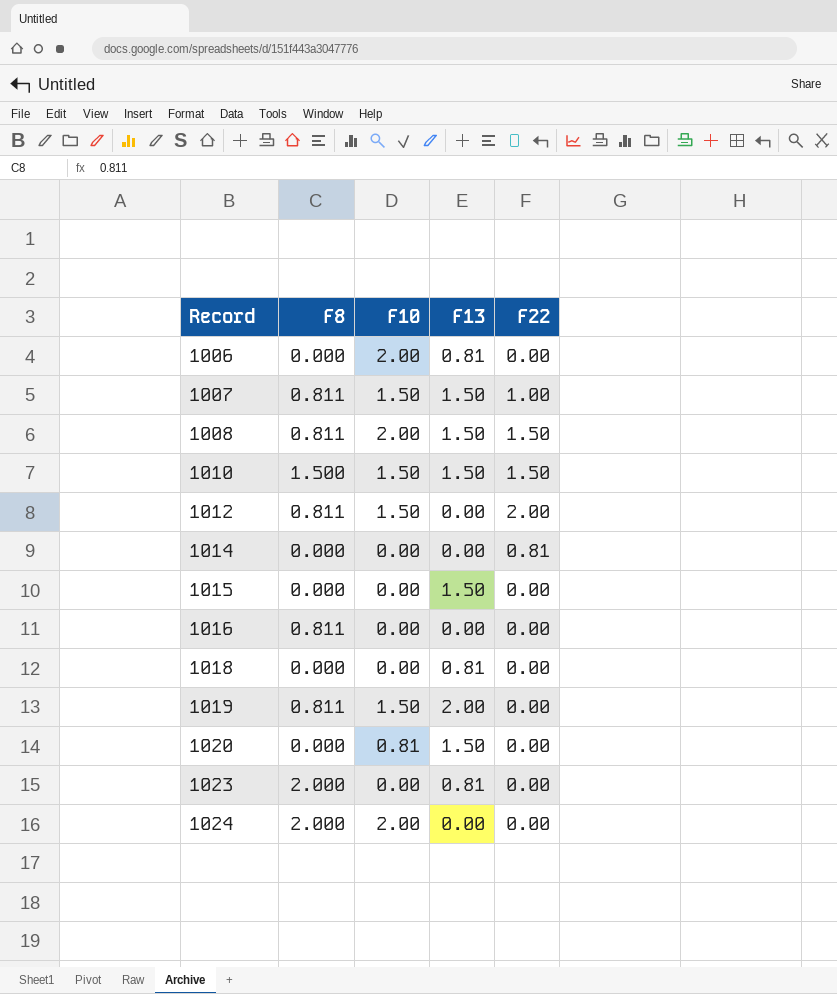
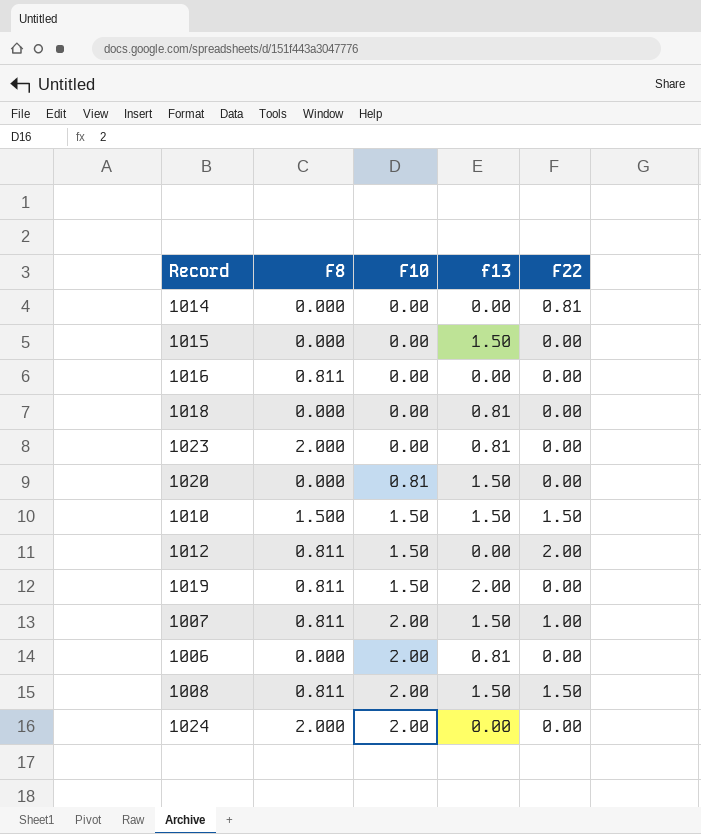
row order: Record ascending -> F10 ascending
column name: F13 -> f13
1007 | F10: 1.50 -> 2.00

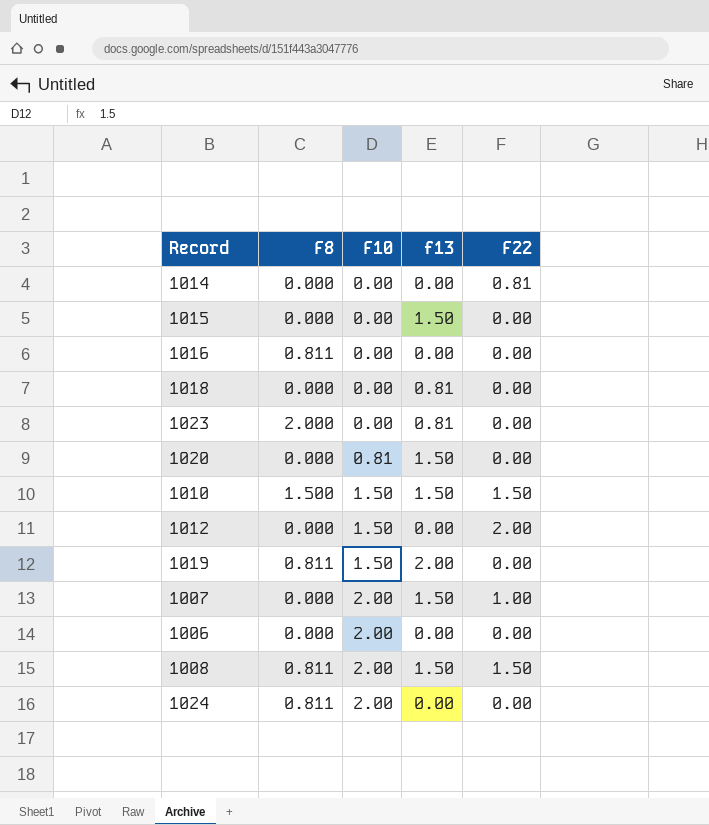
1012 | F8: 0.811 -> 0.000
1007 | F8: 0.811 -> 0.000
1006 | f13: 0.81 -> 0.00
1024 | F8: 2.000 -> 0.811

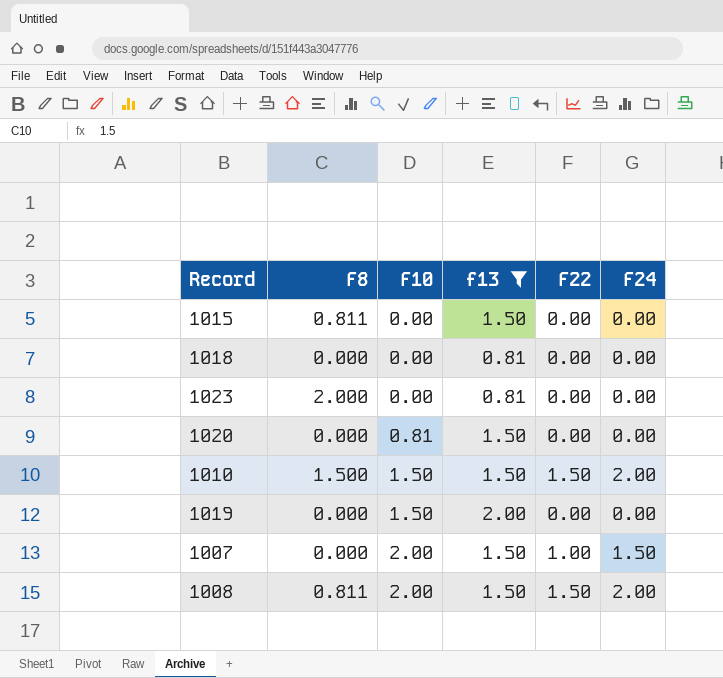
filter: none -> f13 != 0.00
column F24 | position: none -> 6
1015 | F8: 0.000 -> 0.811
1019 | F8: 0.811 -> 0.000

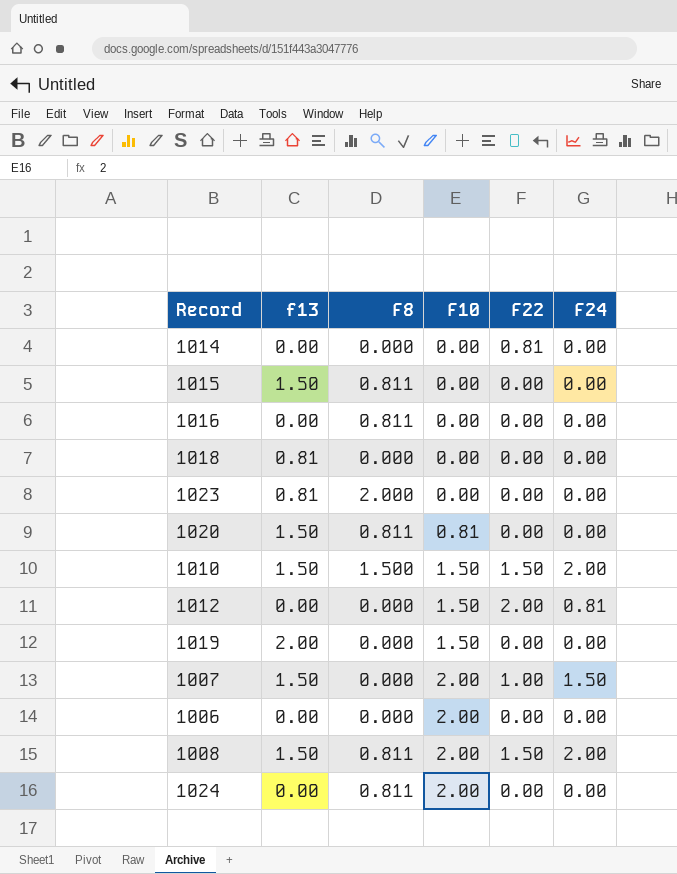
filter: f13 != 0.00 -> none
column f13 | position: 4 -> 2
1020 | F8: 0.000 -> 0.811

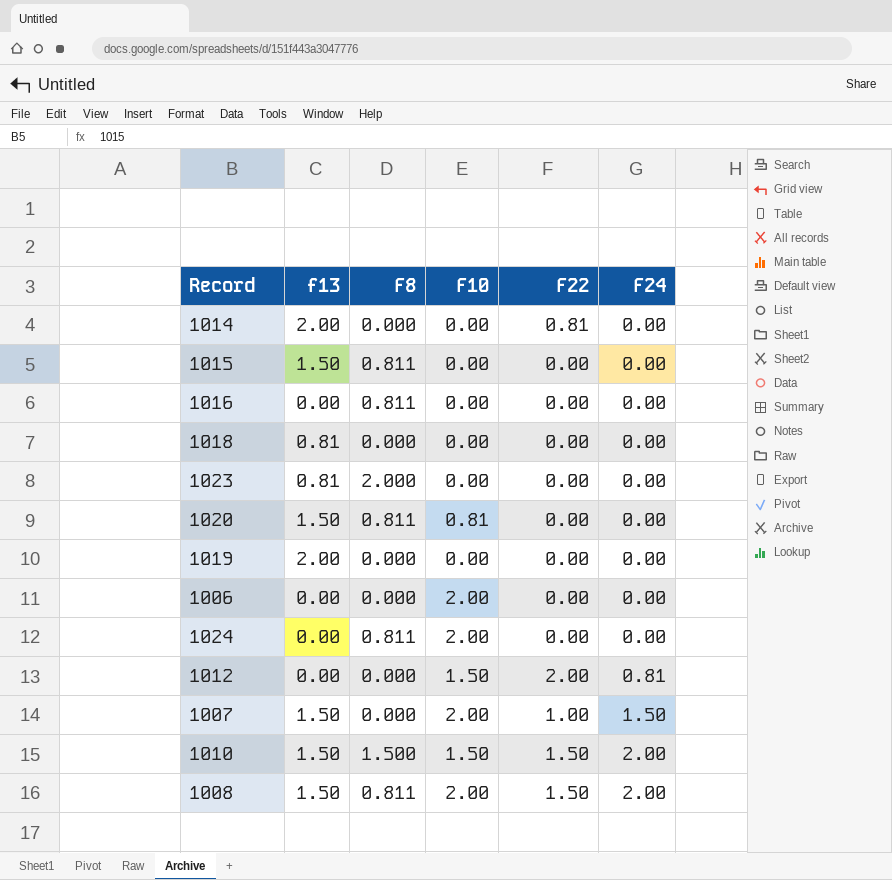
row order: F10 ascending -> F24 ascending
1014 | f13: 0.00 -> 2.00
1019 | F10: 1.50 -> 0.00

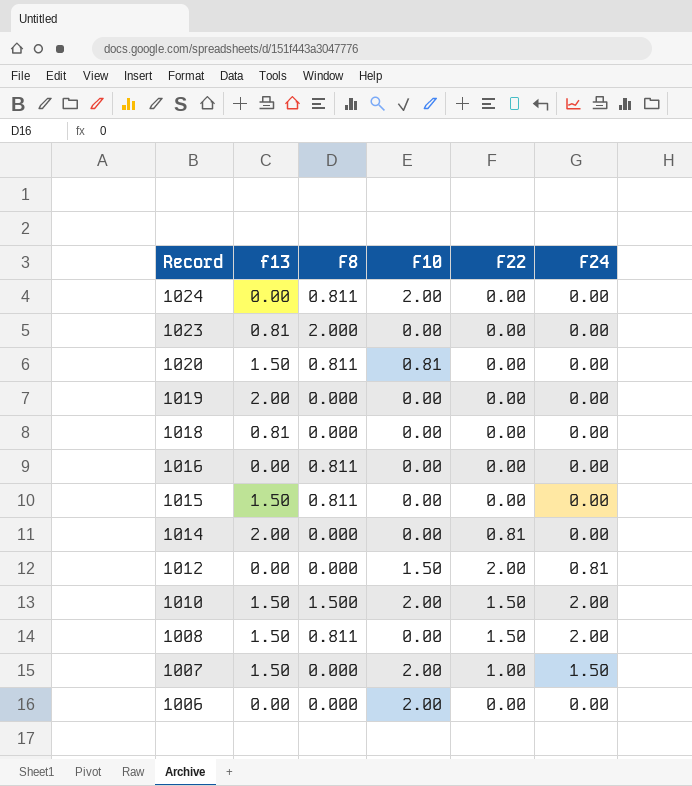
row order: F24 ascending -> Record descending
1010 | F10: 1.50 -> 2.00
1008 | F10: 2.00 -> 0.00

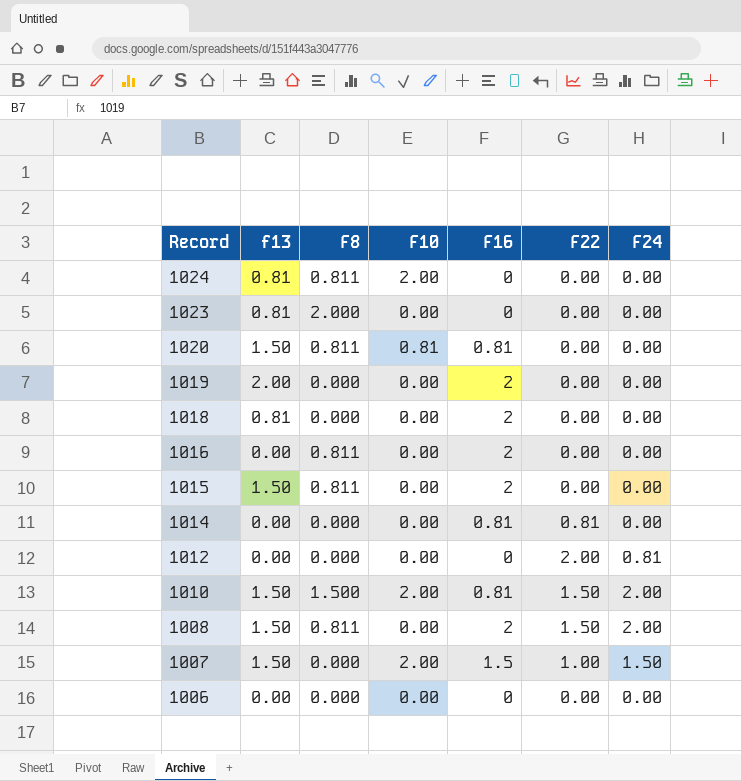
column F16 | position: none -> 5
1024 | f13: 0.00 -> 0.81
1014 | f13: 2.00 -> 0.00
1012 | F10: 1.50 -> 0.00
1006 | F10: 2.00 -> 0.00

